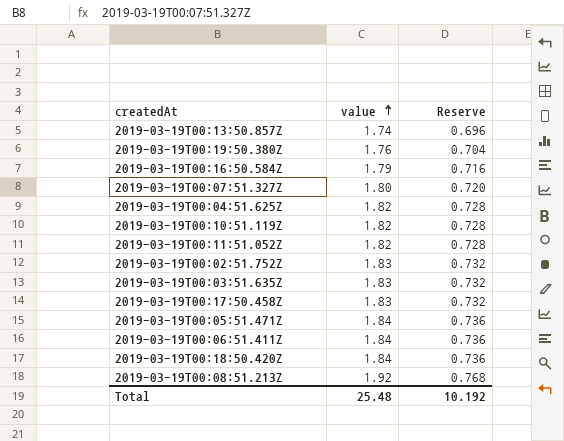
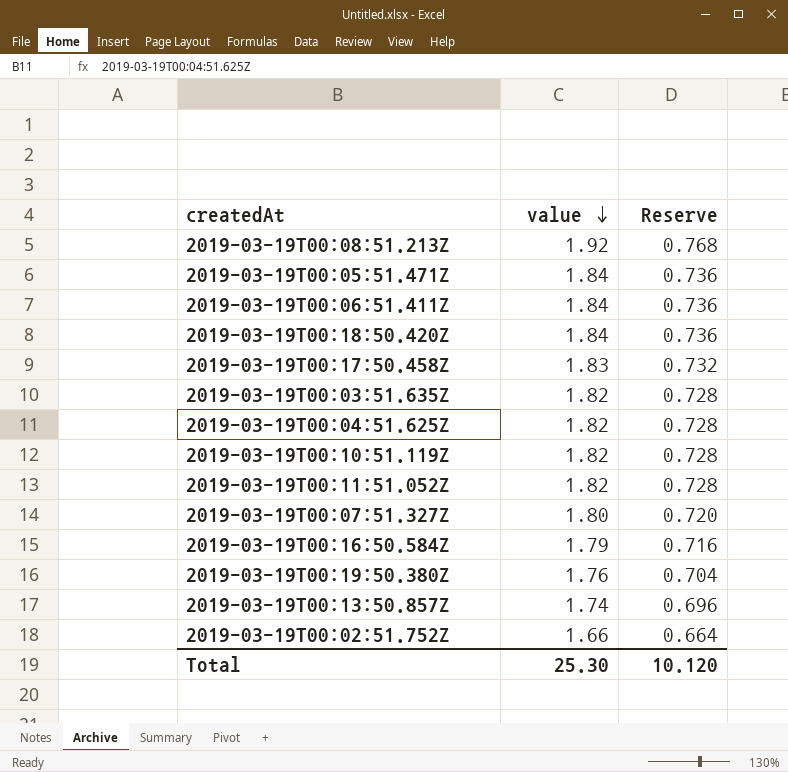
row order: value ascending -> value descending
2019-03-19T00:03:51.635Z | value: 1.83 -> 1.82
2019-03-19T00:03:51.635Z | Reserve: 0.732 -> 0.728
2019-03-19T00:02:51.752Z | value: 1.83 -> 1.66
2019-03-19T00:02:51.752Z | Reserve: 0.732 -> 0.664
Total | value: 25.48 -> 25.30
Total | Reserve: 10.192 -> 10.120

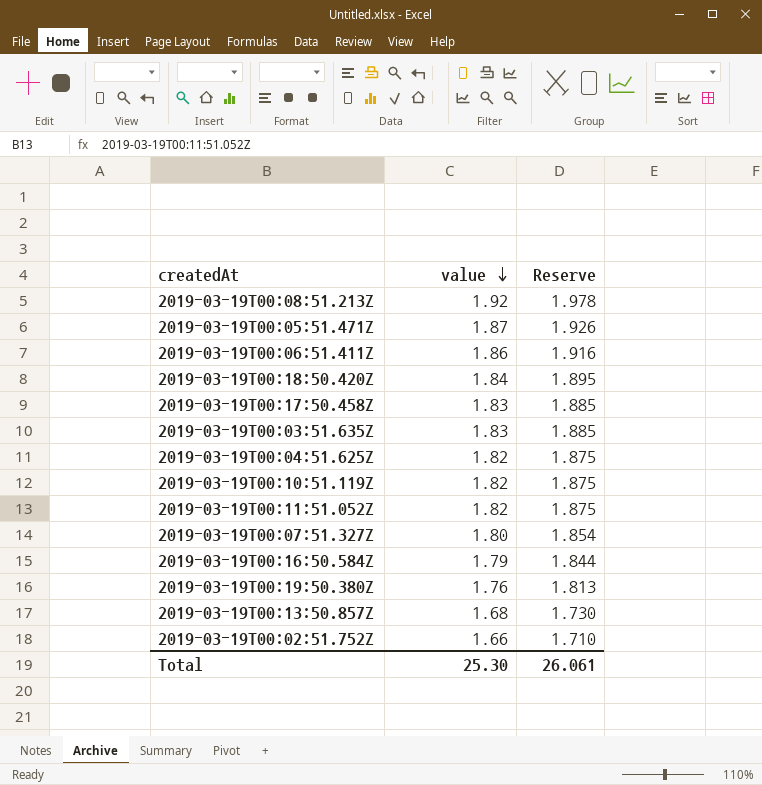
column Reserve | formula: [value] * 0.4 -> [value] * 1.03
2019-03-19T00:05:51.471Z | value: 1.84 -> 1.87
2019-03-19T00:06:51.411Z | value: 1.84 -> 1.86
2019-03-19T00:03:51.635Z | value: 1.82 -> 1.83
2019-03-19T00:13:50.857Z | value: 1.74 -> 1.68
Total | Reserve: 10.120 -> 26.061

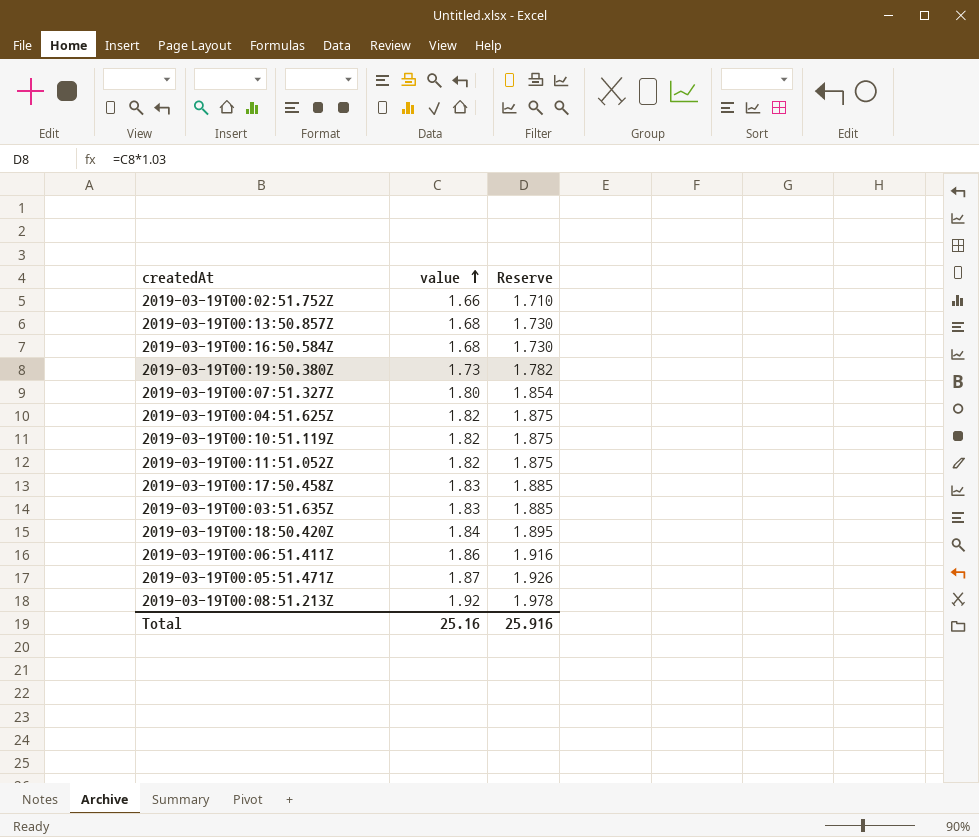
row order: value descending -> value ascending
2019-03-19T00:16:50.584Z | value: 1.79 -> 1.68
2019-03-19T00:16:50.584Z | Reserve: 1.844 -> 1.730
2019-03-19T00:19:50.380Z | value: 1.76 -> 1.73
2019-03-19T00:19:50.380Z | Reserve: 1.813 -> 1.782
Total | value: 25.30 -> 25.16
Total | Reserve: 26.061 -> 25.916

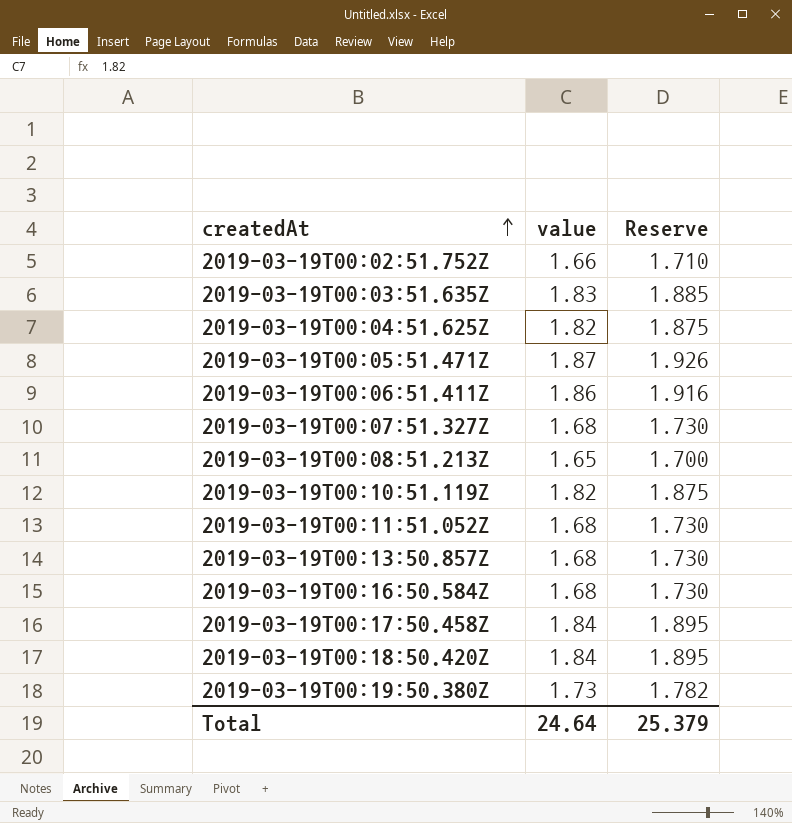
row order: value ascending -> createdAt ascending
2019-03-19T00:07:51.327Z | value: 1.80 -> 1.68
2019-03-19T00:07:51.327Z | Reserve: 1.854 -> 1.730
2019-03-19T00:08:51.213Z | value: 1.92 -> 1.65
2019-03-19T00:08:51.213Z | Reserve: 1.978 -> 1.700
2019-03-19T00:11:51.052Z | value: 1.82 -> 1.68
2019-03-19T00:11:51.052Z | Reserve: 1.875 -> 1.730
2019-03-19T00:17:50.458Z | value: 1.83 -> 1.84
2019-03-19T00:17:50.458Z | Reserve: 1.885 -> 1.895
Total | value: 25.16 -> 24.64
Total | Reserve: 25.916 -> 25.379

